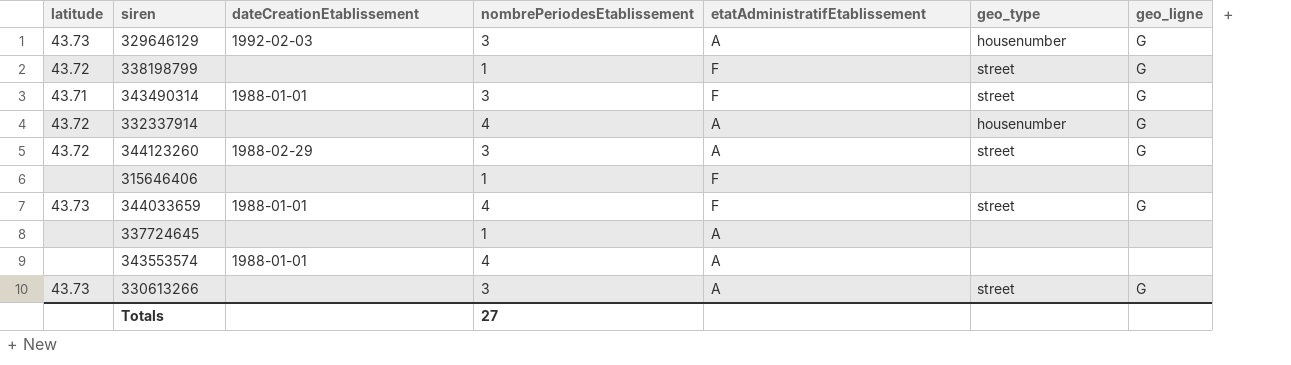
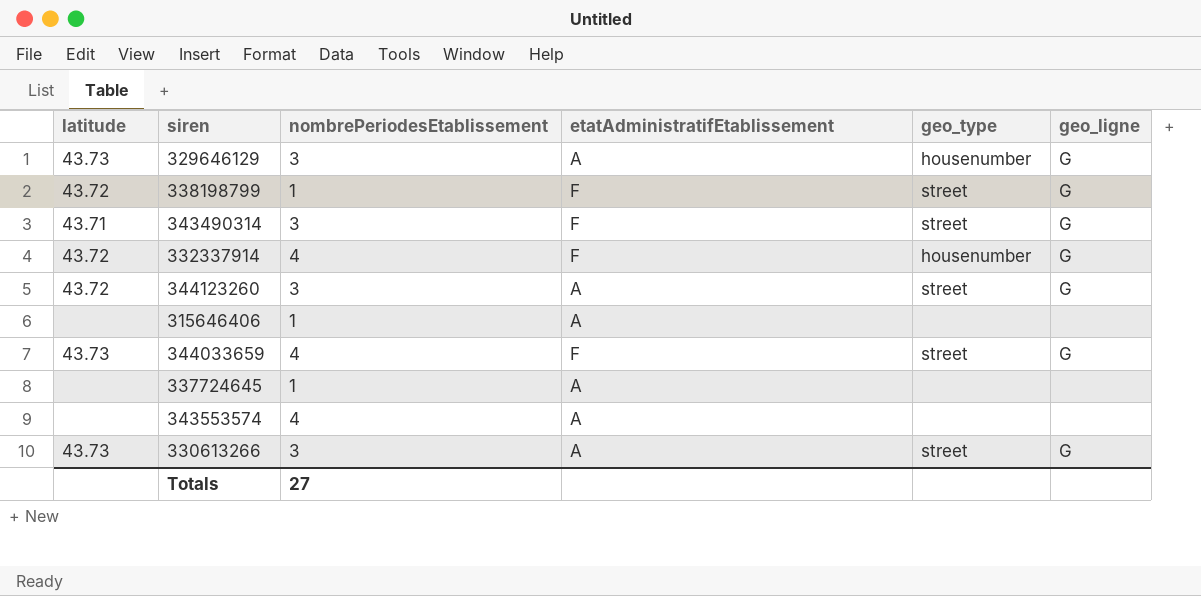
column dateCreationEtablissement | position: 3 -> none
332337914 | etatAdministratifEtablissement: A -> F
315646406 | etatAdministratifEtablissement: F -> A

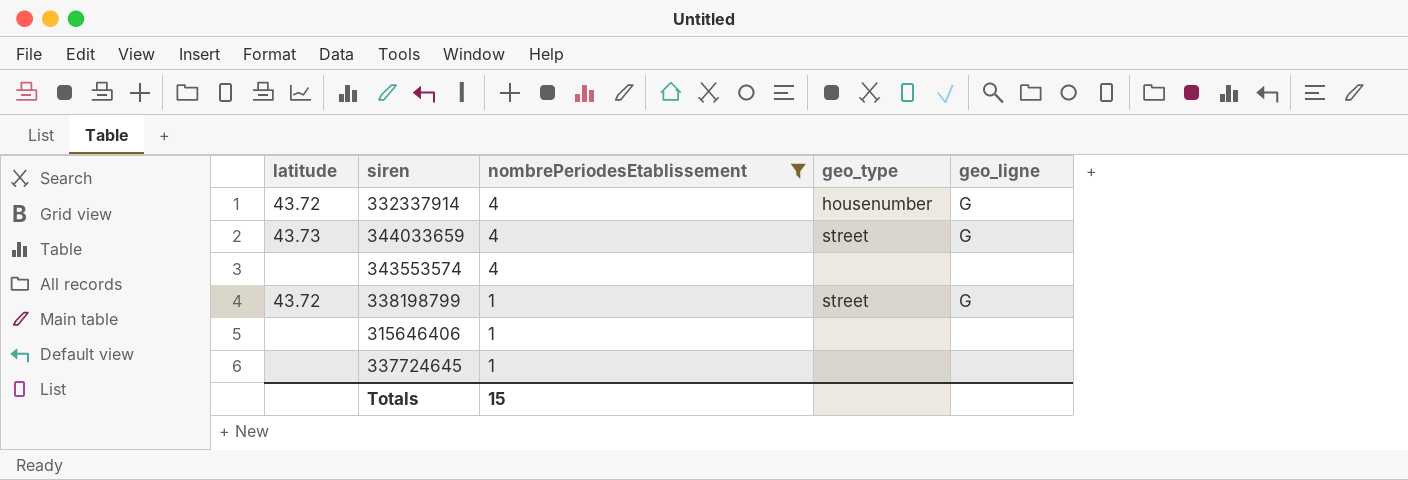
filter: none -> nombrePeriodesEtablissement != 3
row order: none -> nombrePeriodesEtablissement descending
column etatAdministratifEtablissement | position: 4 -> none
Totals | nombrePeriodesEtablissement: 27 -> 15

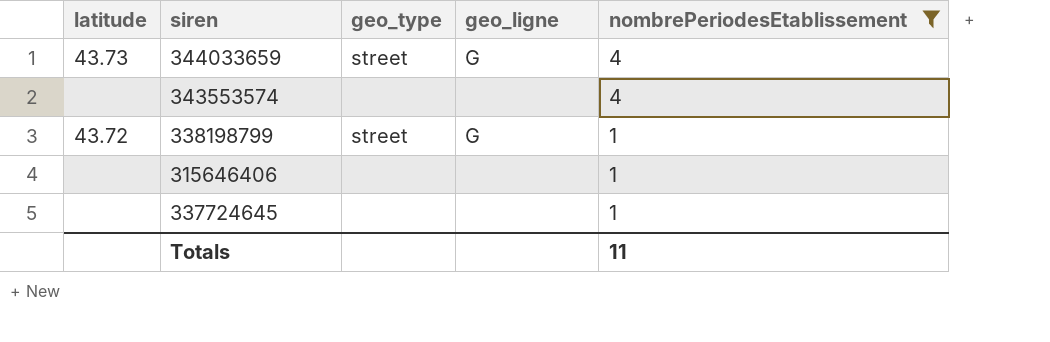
column nombrePeriodesEtablissement | position: 3 -> 5
row 332337914: 43.72 | 4 | housenumber | G -> none
Totals | nombrePeriodesEtablissement: 15 -> 11

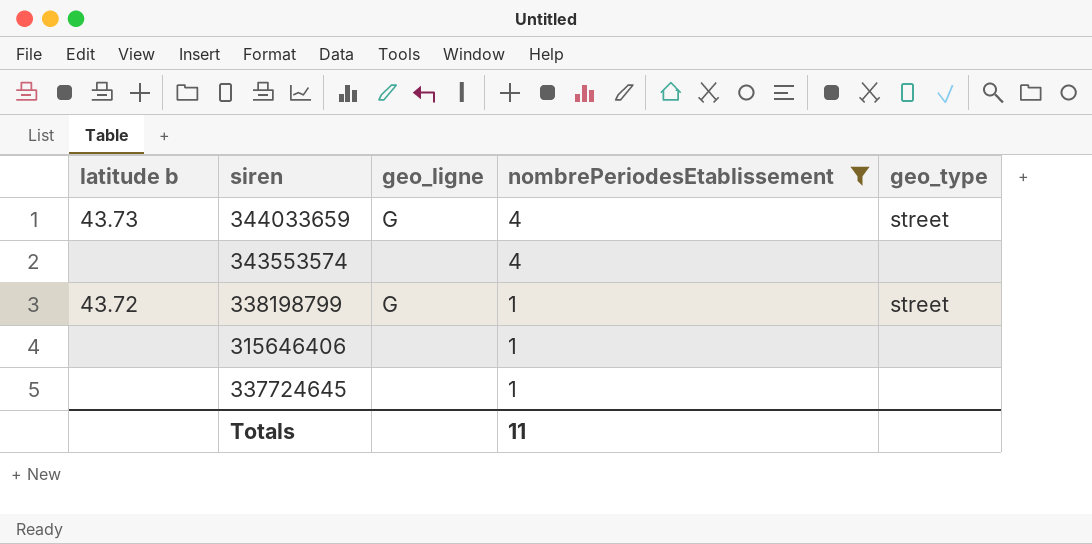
column name: latitude -> latitude b
column geo_type | position: 3 -> 5

